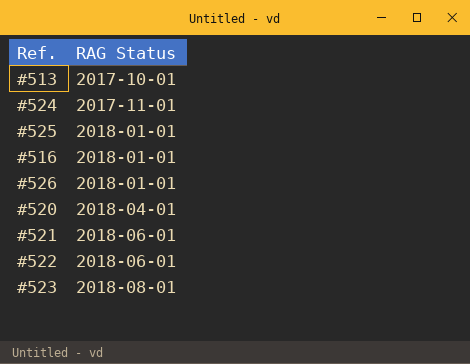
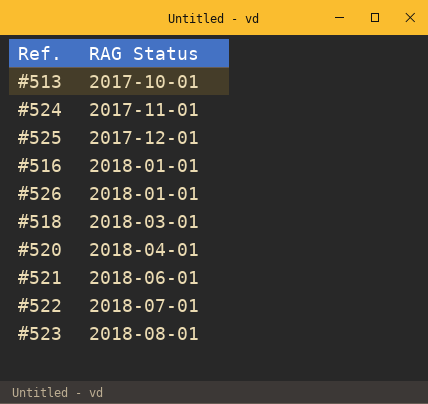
#525 | RAG Status: 2018-01-01 -> 2017-12-01
row #518: none -> 2018-03-01
#522 | RAG Status: 2018-06-01 -> 2018-07-01

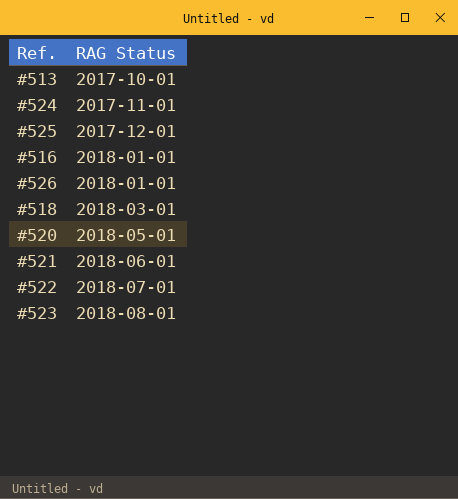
#520 | RAG Status: 2018-04-01 -> 2018-05-01

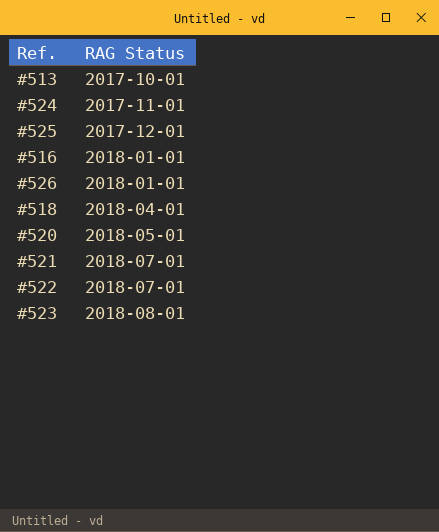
#518 | RAG Status: 2018-03-01 -> 2018-04-01
#521 | RAG Status: 2018-06-01 -> 2018-07-01

